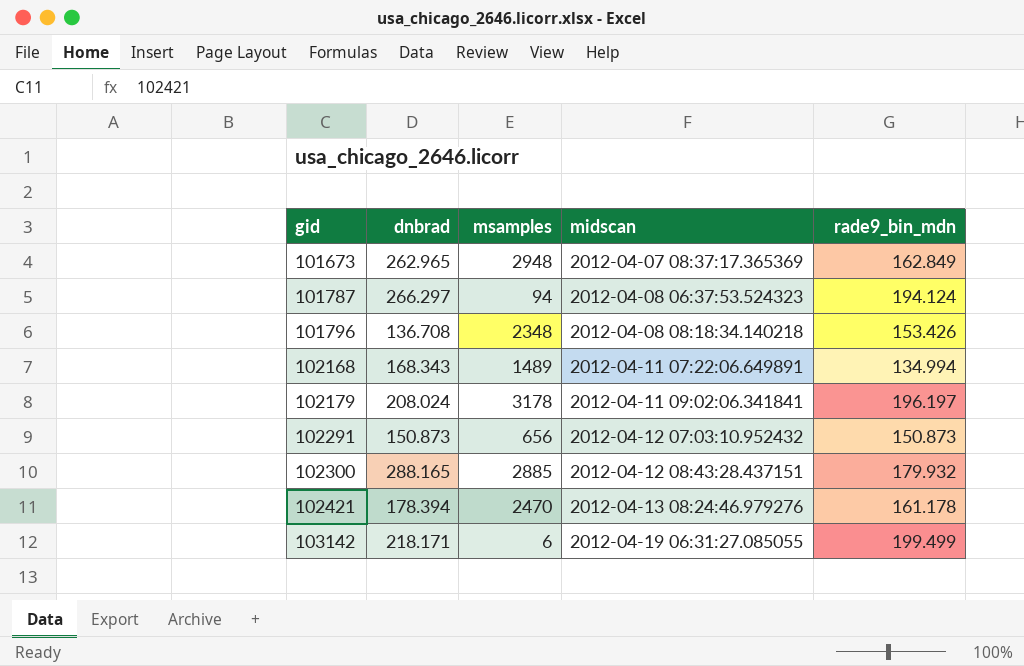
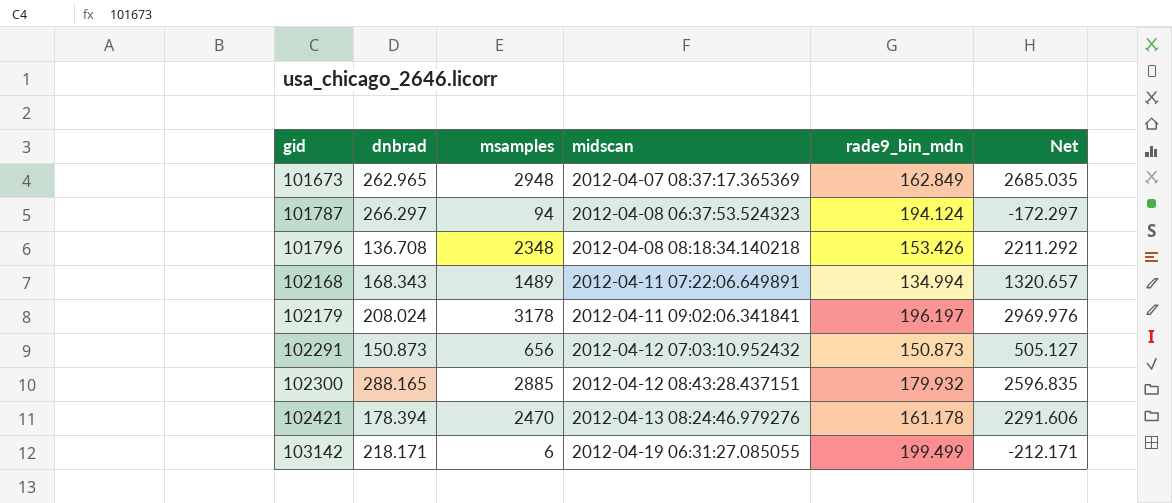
column Net | formula: none -> [msamples] - [dnbrad]

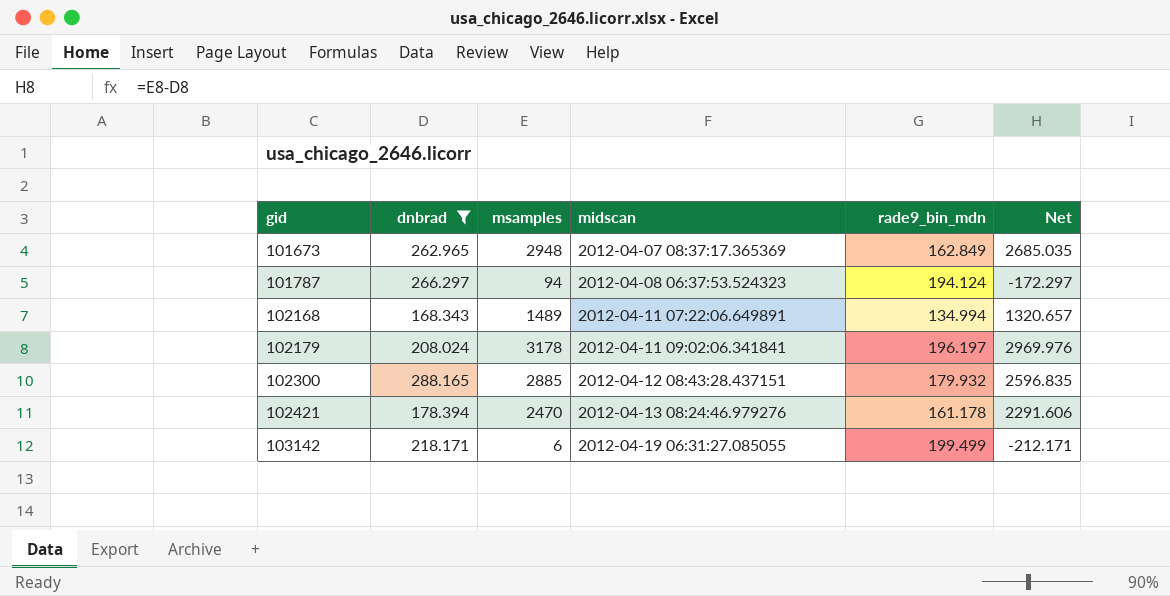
filter: none -> dnbrad >= 168.343

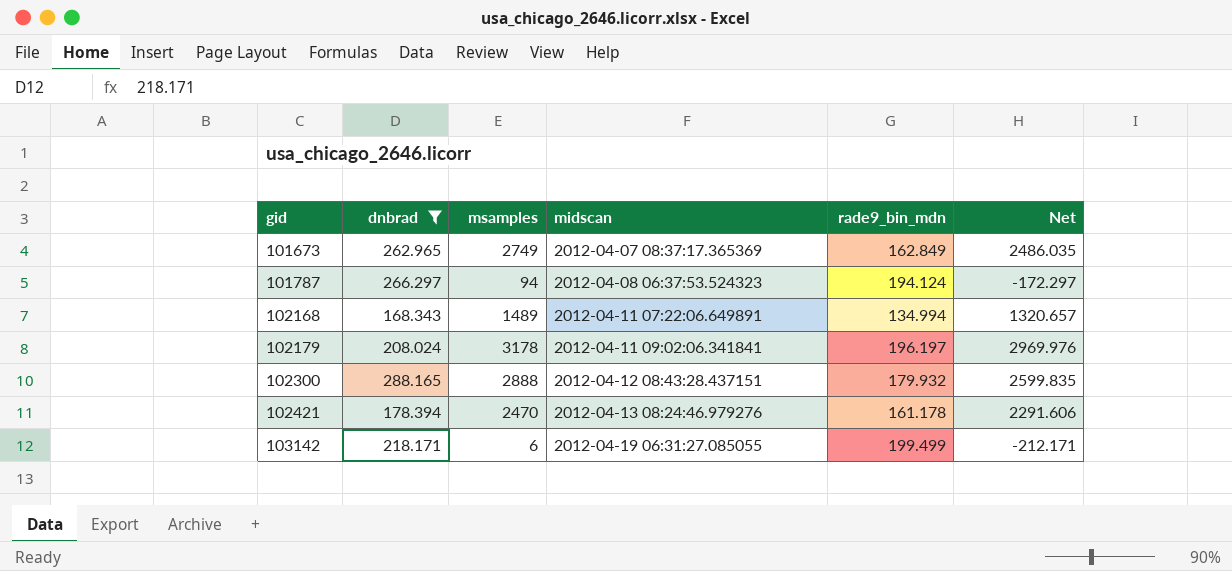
101673 | msamples: 2948 -> 2749
101673 | Net: 2685.035 -> 2486.035
102300 | msamples: 2885 -> 2888
102300 | Net: 2596.835 -> 2599.835

